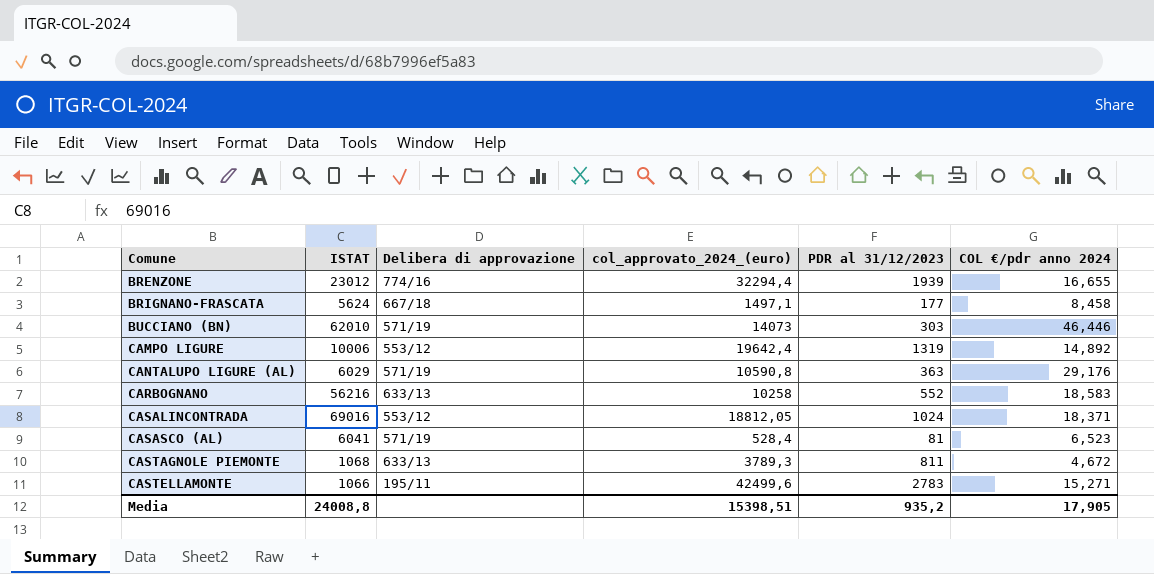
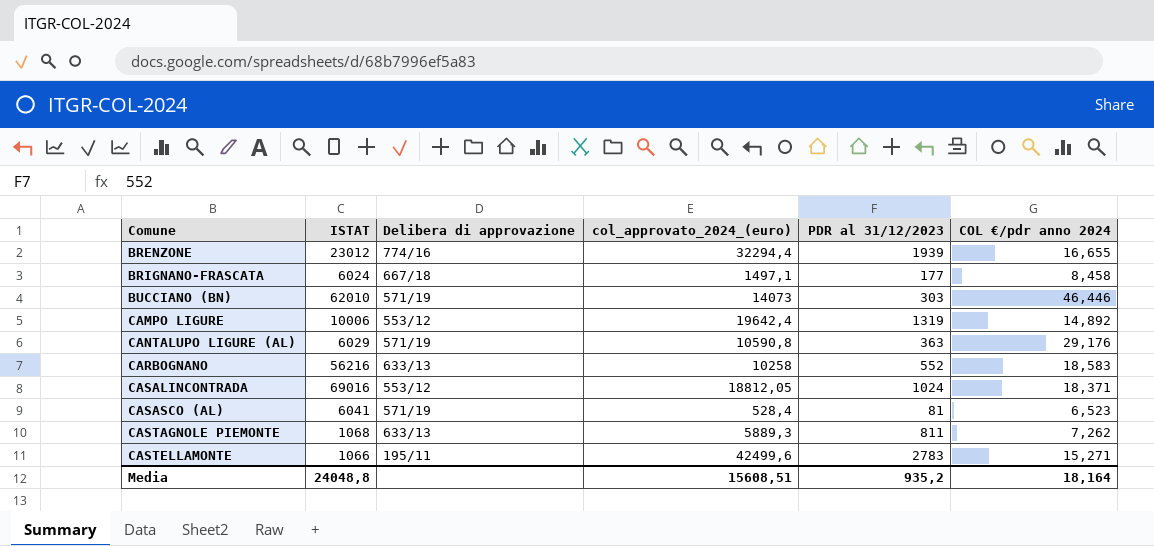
BRIGNANO-FRASCATA | ISTAT: 5624 -> 6024
CASTAGNOLE PIEMONTE | col_approvato_2024_(euro): 3789,3 -> 5889,3
CASTAGNOLE PIEMONTE | COL €/pdr anno 2024: 4,672 -> 7,262
Media | ISTAT: 24008,8 -> 24048,8
Media | col_approvato_2024_(euro): 15398,51 -> 15608,51
Media | COL €/pdr anno 2024: 17,905 -> 18,164

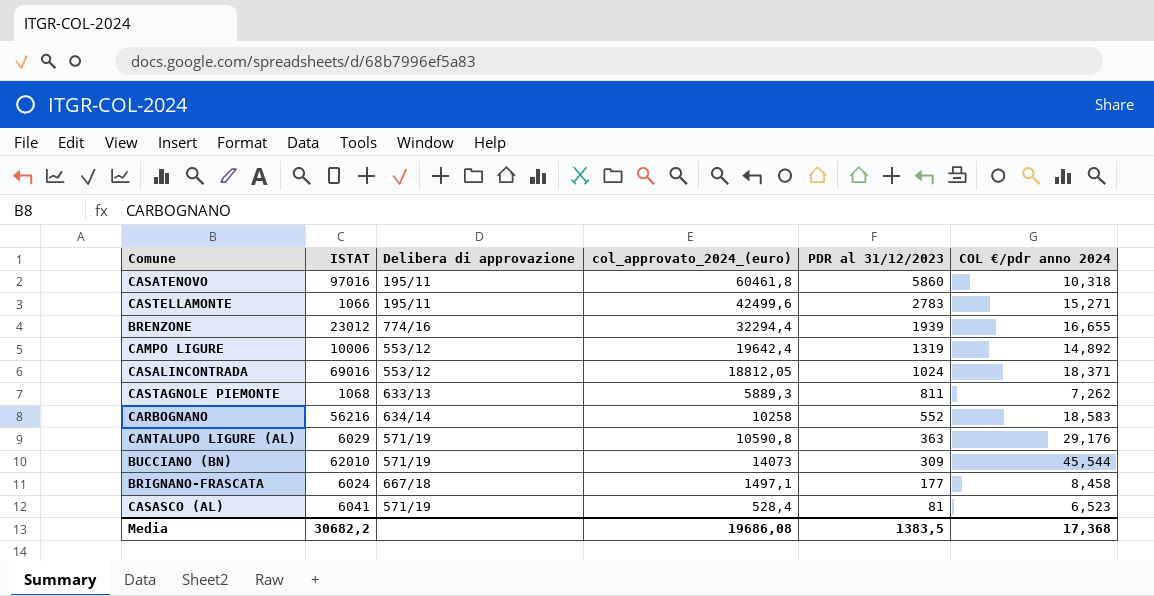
row order: Comune ascending -> PDR al 31/12/2023 descending
row CASATENOVO: none -> 97016 | 195/11 | 60461,8 | 5860 | 10,318
CARBOGNANO | Delibera di approvazione: 633/13 -> 634/14
BUCCIANO (BN) | PDR al 31/12/2023: 303 -> 309
BUCCIANO (BN) | COL €/pdr anno 2024: 46,446 -> 45,544
Media | ISTAT: 24048,8 -> 30682,2
Media | col_approvato_2024_(euro): 15608,51 -> 19686,08
Media | PDR al 31/12/2023: 935,2 -> 1383,5
Media | COL €/pdr anno 2024: 18,164 -> 17,368

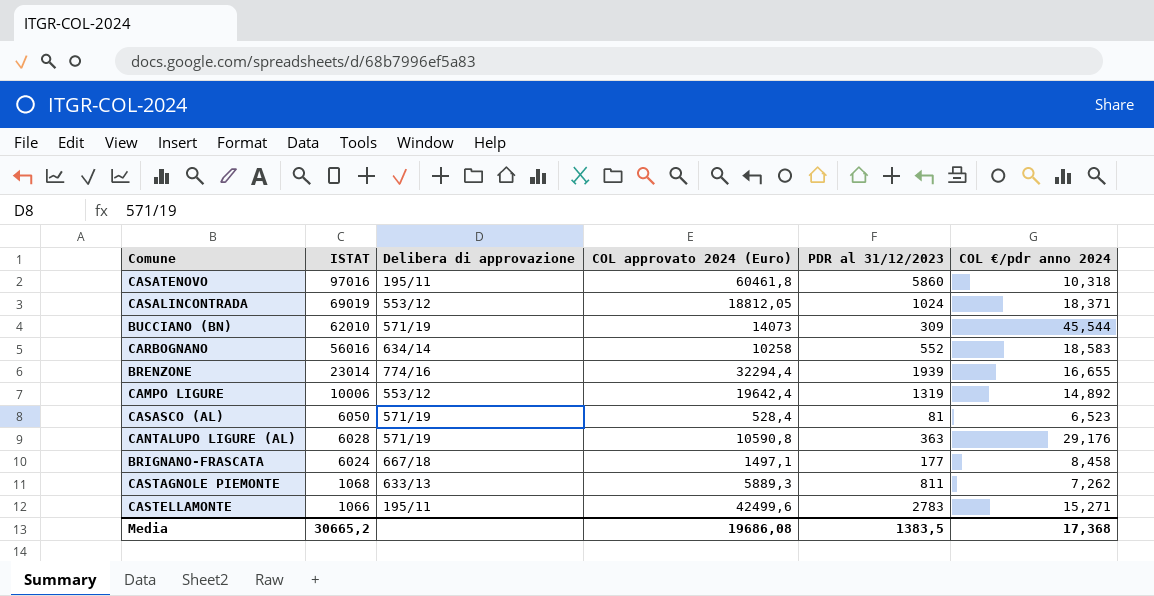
row order: PDR al 31/12/2023 descending -> ISTAT descending
column name: col_approvato_2024_(euro) -> COL approvato 2024 (Euro)
CASALINCONTRADA | ISTAT: 69016 -> 69019
CARBOGNANO | ISTAT: 56216 -> 56016
BRENZONE | ISTAT: 23012 -> 23014
CASASCO (AL) | ISTAT: 6041 -> 6050
CANTALUPO LIGURE (AL) | ISTAT: 6029 -> 6028
Media | ISTAT: 30682,2 -> 30665,2

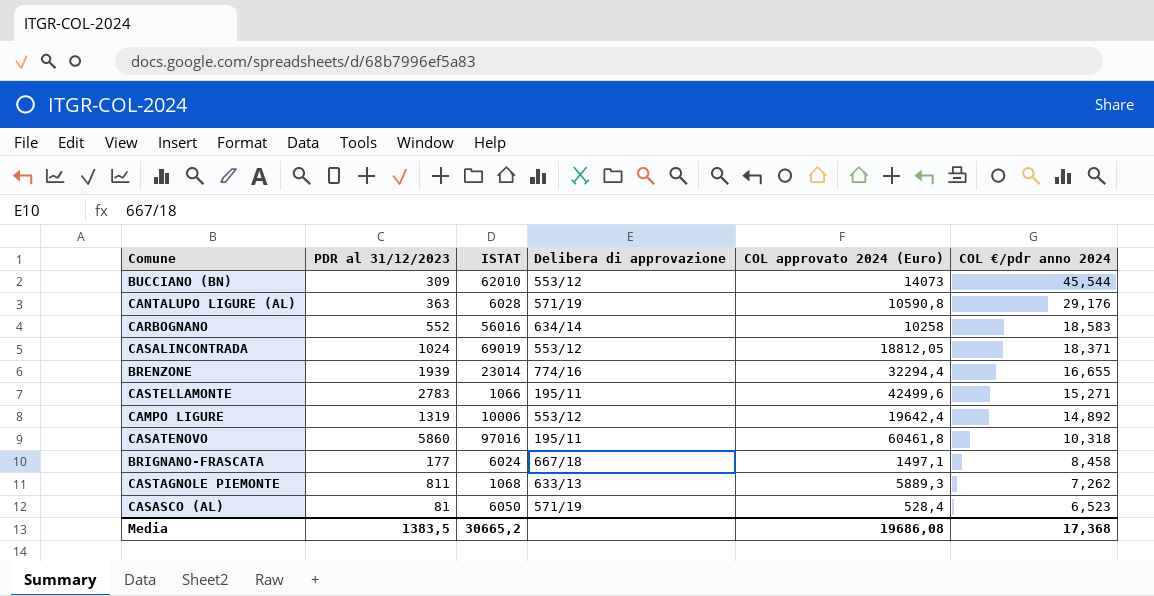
row order: ISTAT descending -> COL €/pdr anno 2024 descending
column PDR al 31/12/2023 | position: 5 -> 2
BUCCIANO (BN) | Delibera di approvazione: 571/19 -> 553/12

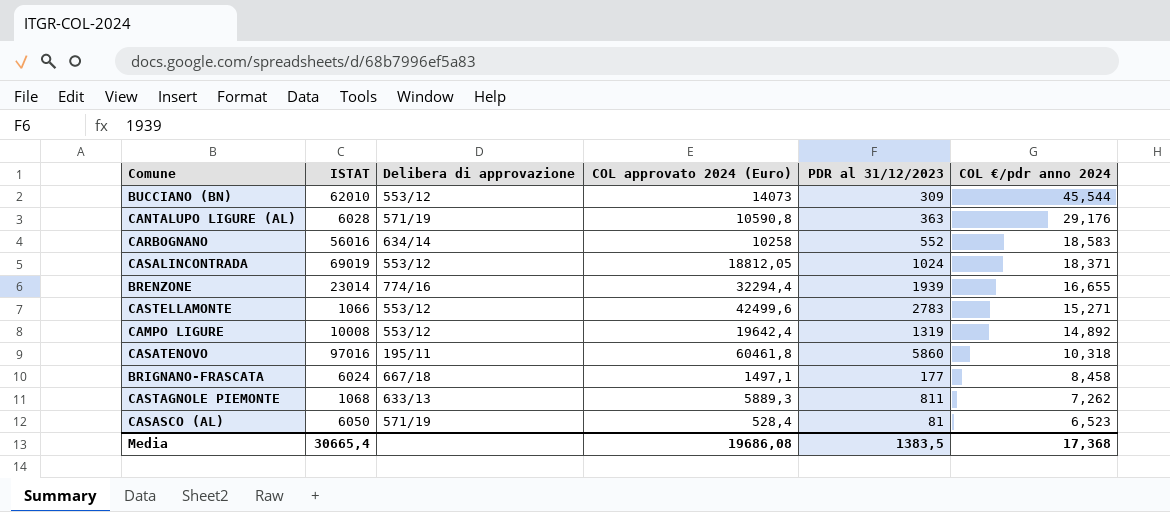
column PDR al 31/12/2023 | position: 2 -> 5
CASTELLAMONTE | Delibera di approvazione: 195/11 -> 553/12
CAMPO LIGURE | ISTAT: 10006 -> 10008
Media | ISTAT: 30665,2 -> 30665,4

